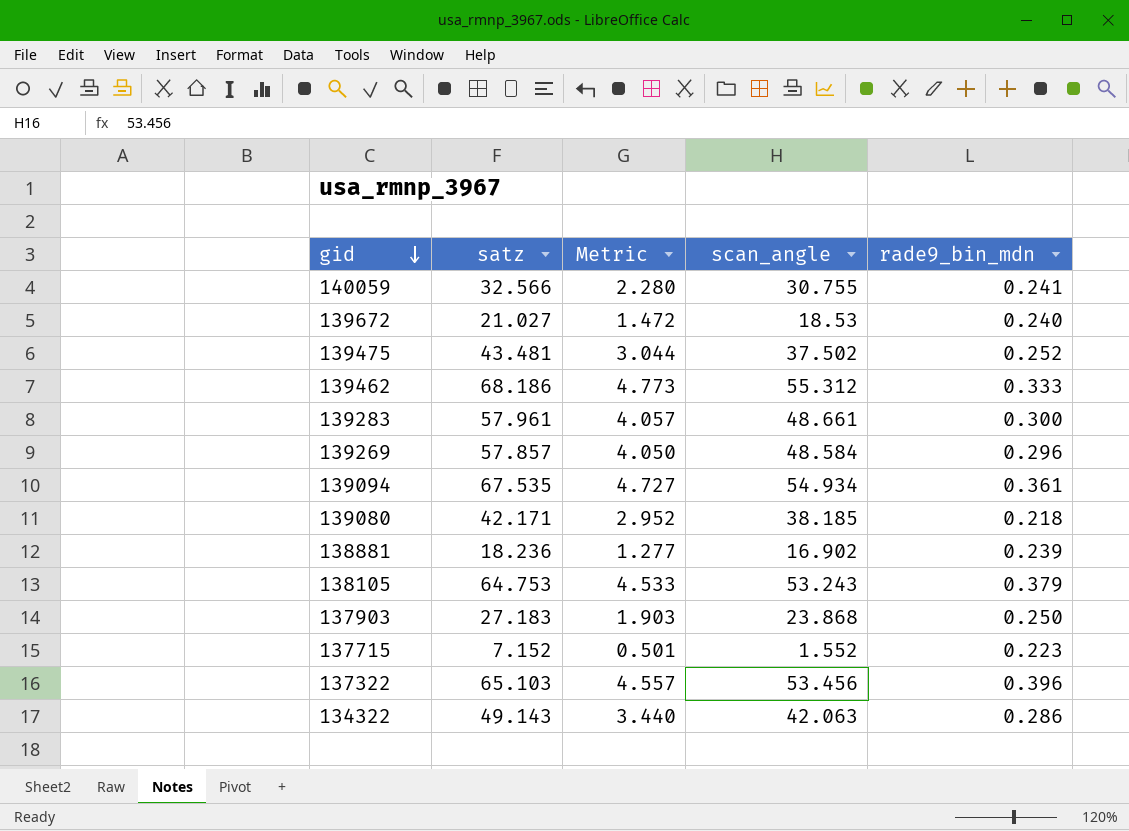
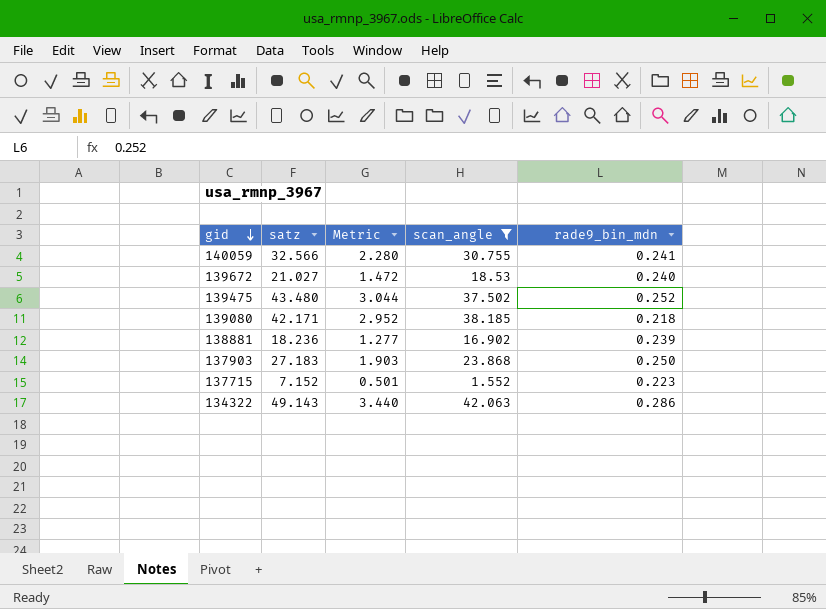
filter: none -> scan_angle <= 42.063
139475 | satz: 43.481 -> 43.480

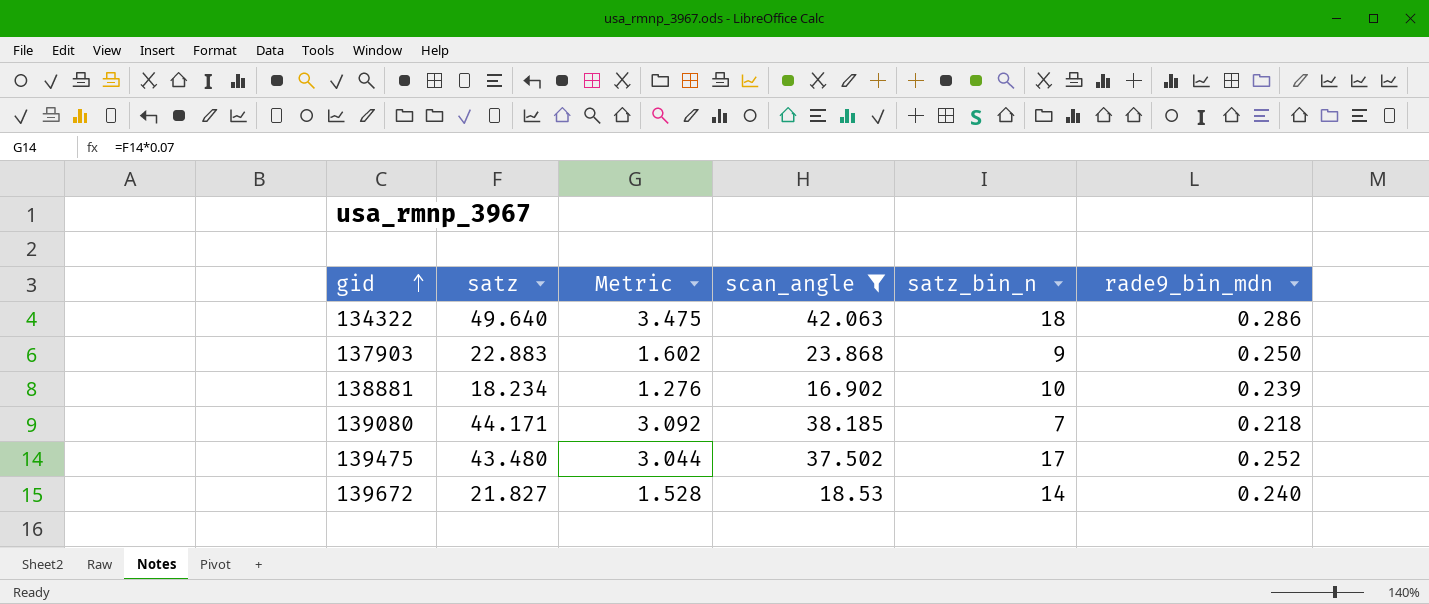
row order: gid descending -> gid ascending
column satz_bin_n | position: none -> 5
row 140059: 32.566 | 2.280 | 30.755 | 0.241 -> none
row 137715: 7.152 | 0.501 | 1.552 | 0.223 -> none
134322 | satz: 49.143 -> 49.640
134322 | Metric: 3.440 -> 3.475
137903 | satz: 27.183 -> 22.883
137903 | Metric: 1.903 -> 1.602
138881 | satz: 18.236 -> 18.234
138881 | Metric: 1.277 -> 1.276
139080 | satz: 42.171 -> 44.171
139080 | Metric: 2.952 -> 3.092
139672 | satz: 21.027 -> 21.827
139672 | Metric: 1.472 -> 1.528

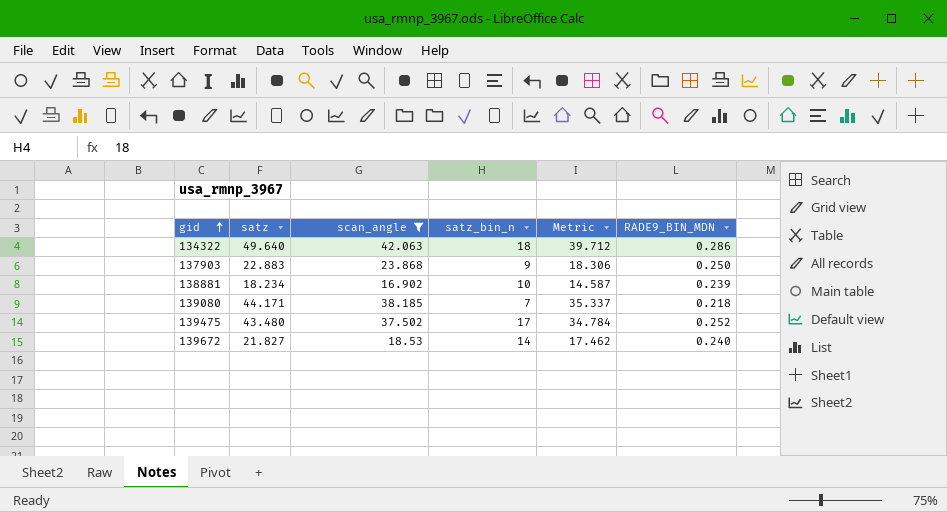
column Metric | formula: [satz] * 0.07 -> [satz] * 0.8
column Metric | position: 3 -> 5
column name: rade9_bin_mdn -> RADE9_BIN_MDN

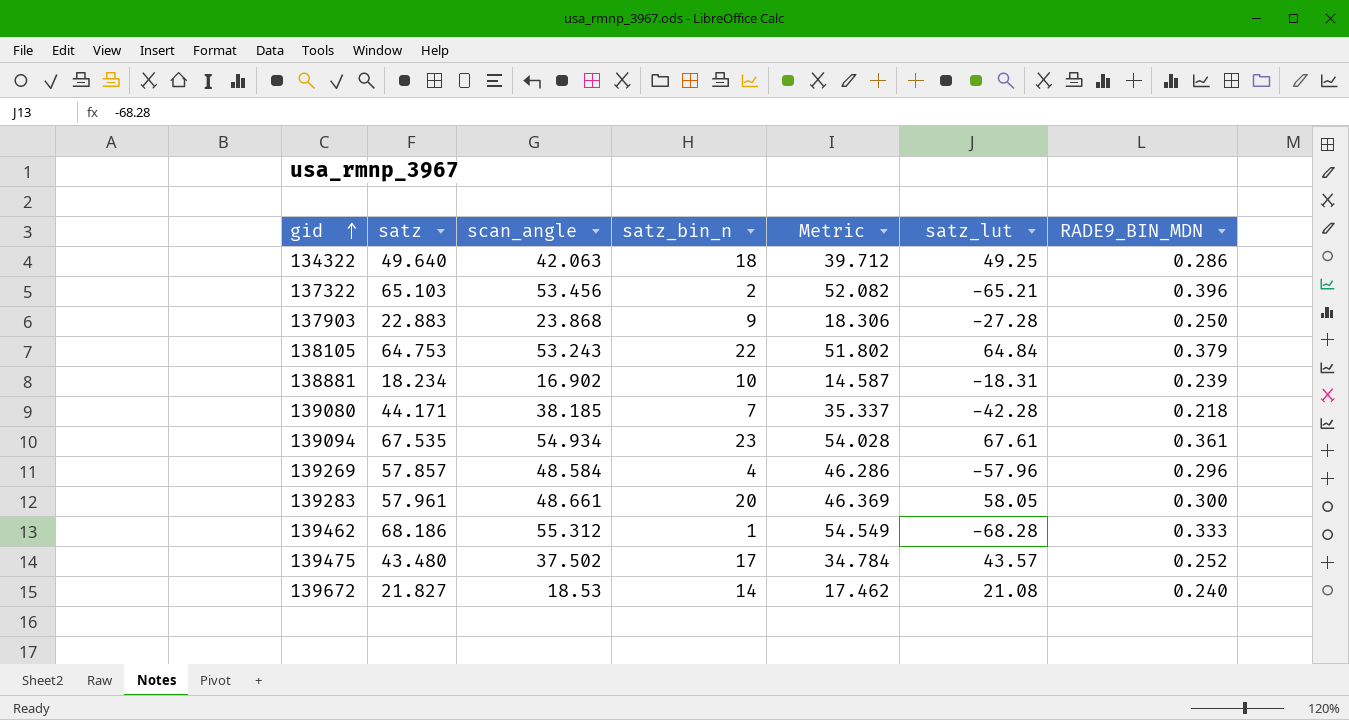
filter: scan_angle <= 42.063 -> none
column satz_lut | position: none -> 6

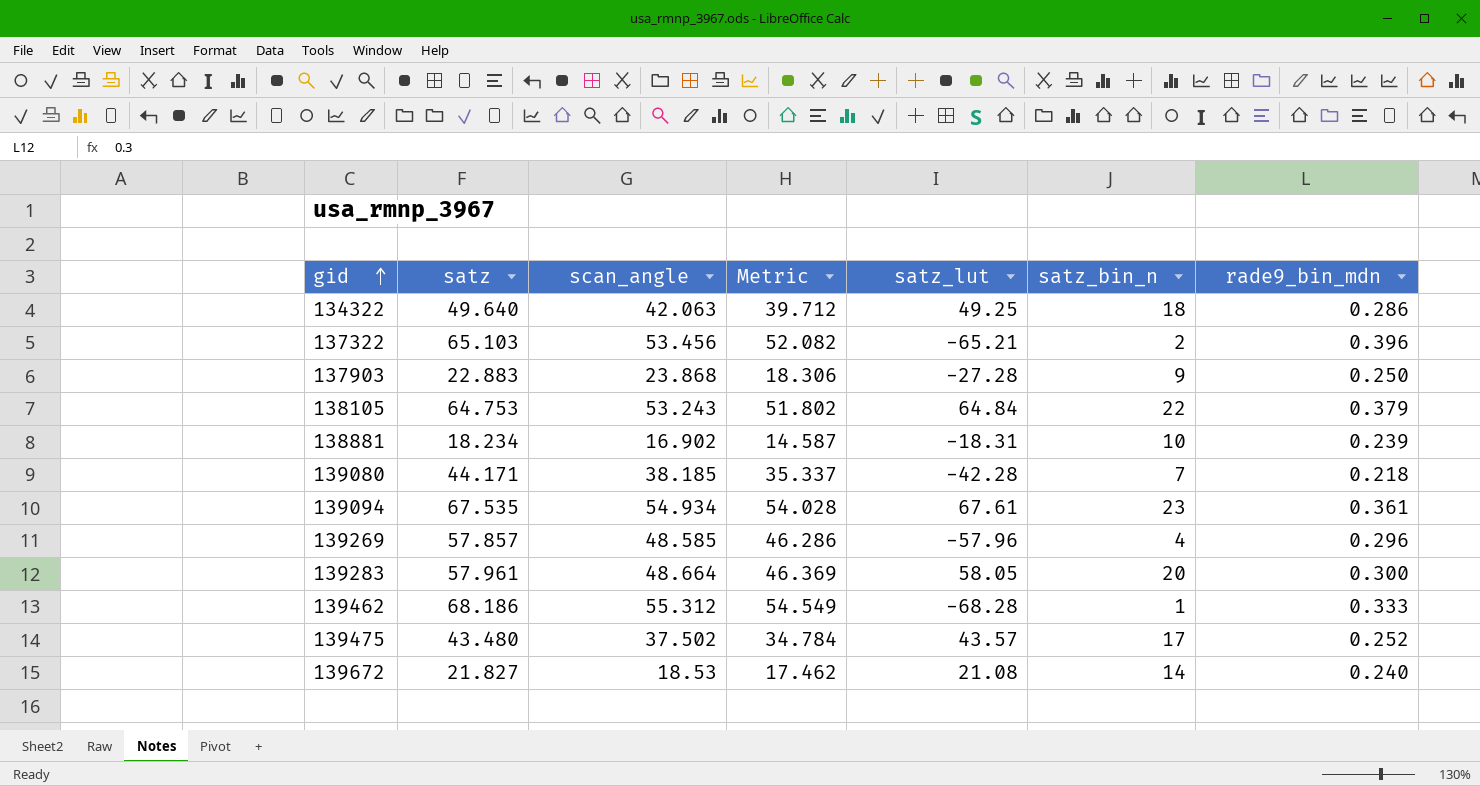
column satz_bin_n | position: 4 -> 6
column name: RADE9_BIN_MDN -> rade9_bin_mdn
139269 | scan_angle: 48.584 -> 48.585
139283 | scan_angle: 48.661 -> 48.664

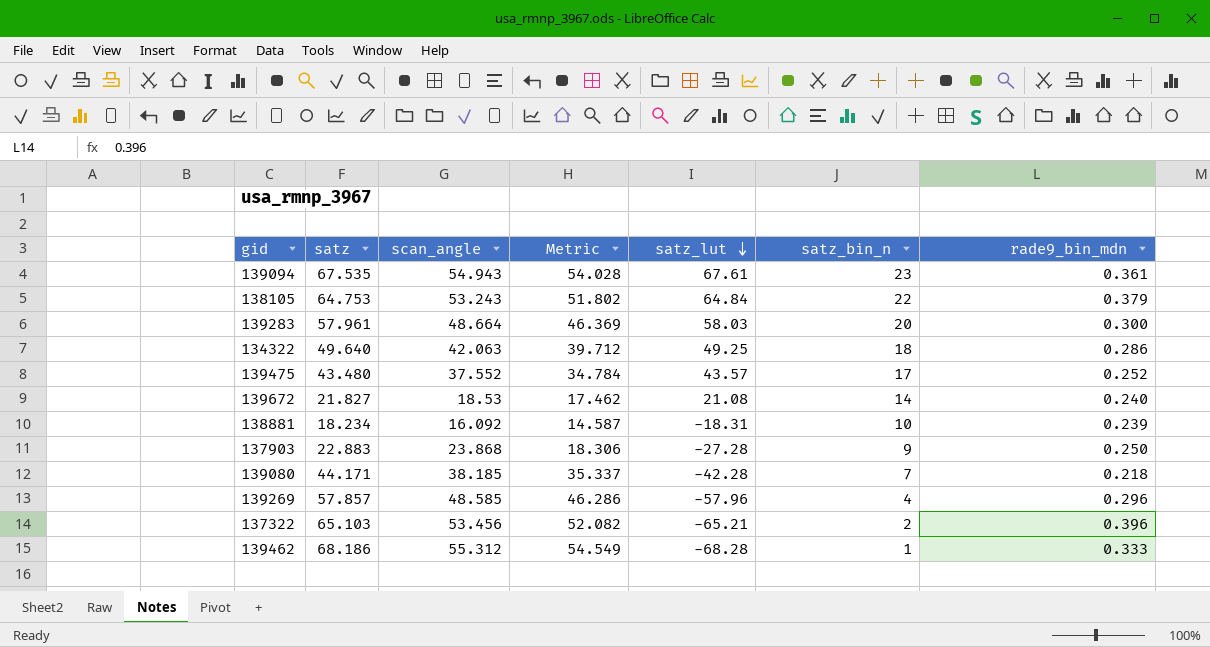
row order: gid ascending -> satz_lut descending
139094 | scan_angle: 54.934 -> 54.943
139283 | satz_lut: 58.05 -> 58.03
139475 | scan_angle: 37.502 -> 37.552
138881 | scan_angle: 16.902 -> 16.092

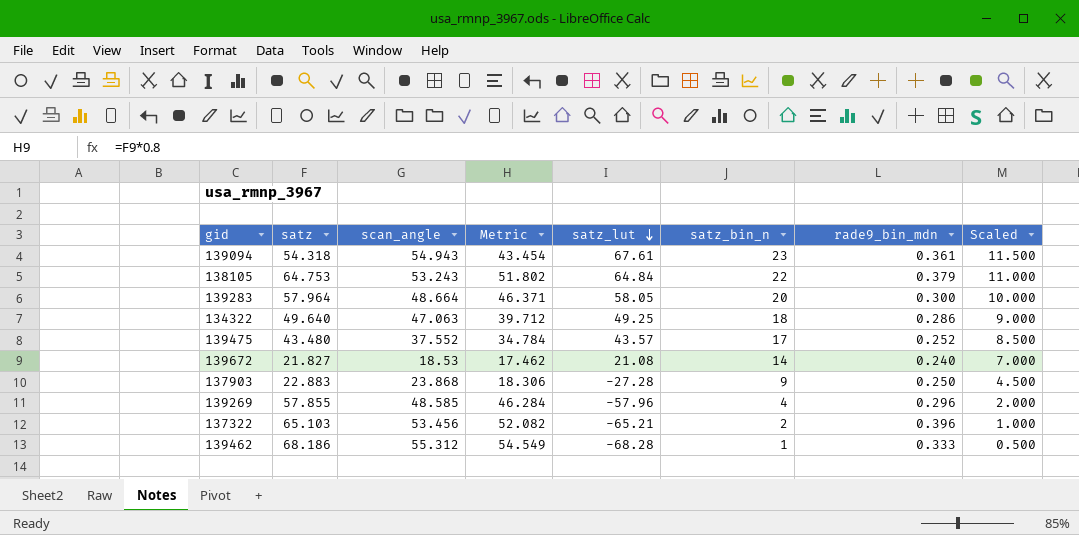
column Scaled | formula: none -> [satz_bin_n] * 0.5
row 138881: 18.234 | 16.092 | 14.587 | -18.31 | 10 | 0.239 -> none
row 139080: 44.171 | 38.185 | 35.337 | -42.28 | 7 | 0.218 -> none
139094 | satz: 67.535 -> 54.318
139094 | Metric: 54.028 -> 43.454
139283 | satz: 57.961 -> 57.964
139283 | Metric: 46.369 -> 46.371
139283 | satz_lut: 58.03 -> 58.05
134322 | scan_angle: 42.063 -> 47.063
139269 | satz: 57.857 -> 57.855
139269 | Metric: 46.286 -> 46.284

